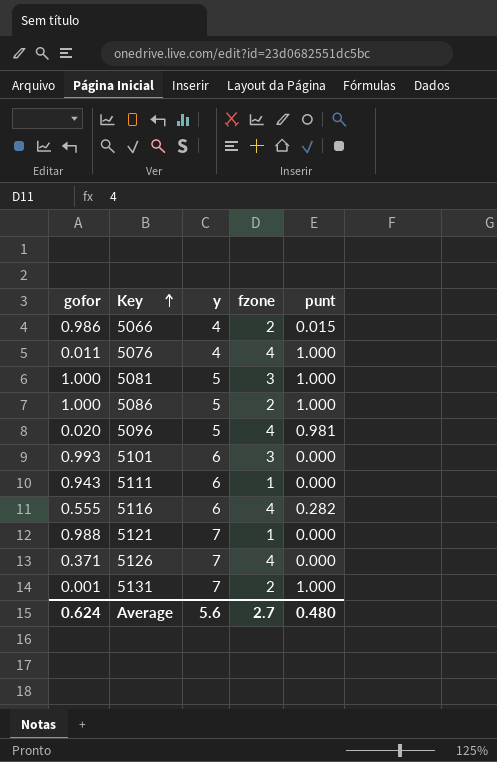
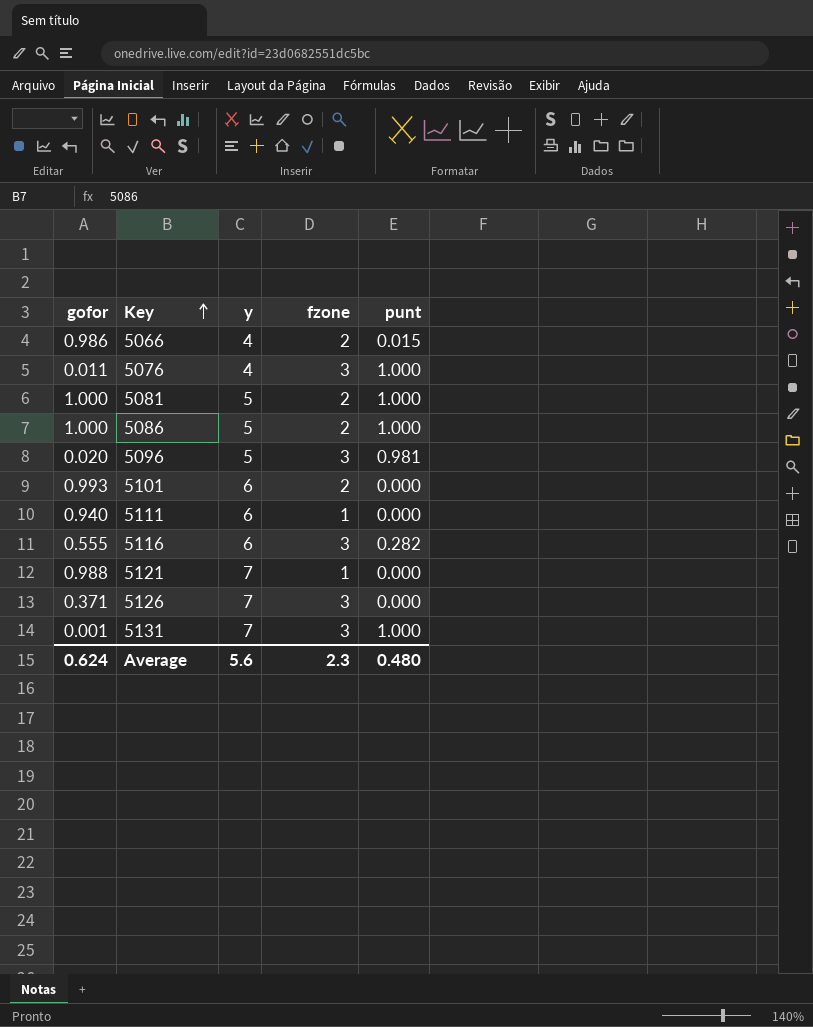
5076 | fzone: 4 -> 3
5081 | fzone: 3 -> 2
5096 | fzone: 4 -> 3
5101 | fzone: 3 -> 2
5111 | gofor: 0.943 -> 0.940
5116 | fzone: 4 -> 3
5126 | fzone: 4 -> 3
5131 | fzone: 2 -> 3
Average | fzone: 2.7 -> 2.3

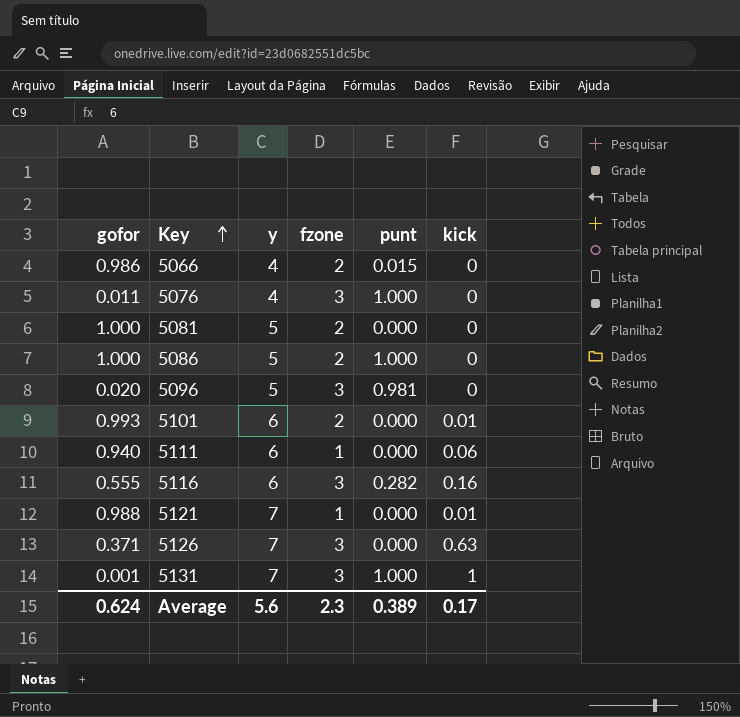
column kick | position: none -> 6
5081 | punt: 1.000 -> 0.000
Average | punt: 0.480 -> 0.389

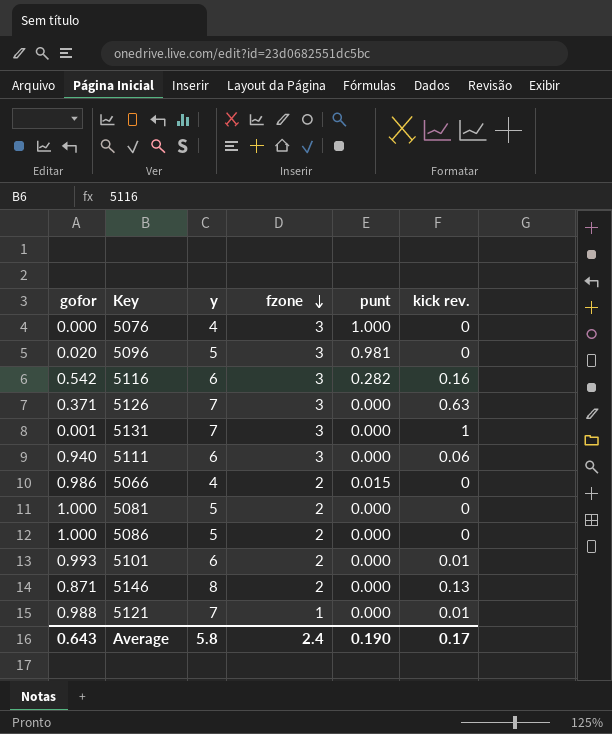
row order: Key ascending -> fzone descending
column name: kick -> kick rev.
5076 | gofor: 0.011 -> 0.000
5116 | gofor: 0.555 -> 0.542
5131 | punt: 1.000 -> 0.000
5111 | fzone: 1 -> 3
5086 | punt: 1.000 -> 0.000
row 5146: none -> 0.871 | 8 | 2 | 0.000 | 0.13
Average | gofor: 0.624 -> 0.643
Average | y: 5.6 -> 5.8
Average | fzone: 2.3 -> 2.4
Average | punt: 0.389 -> 0.190

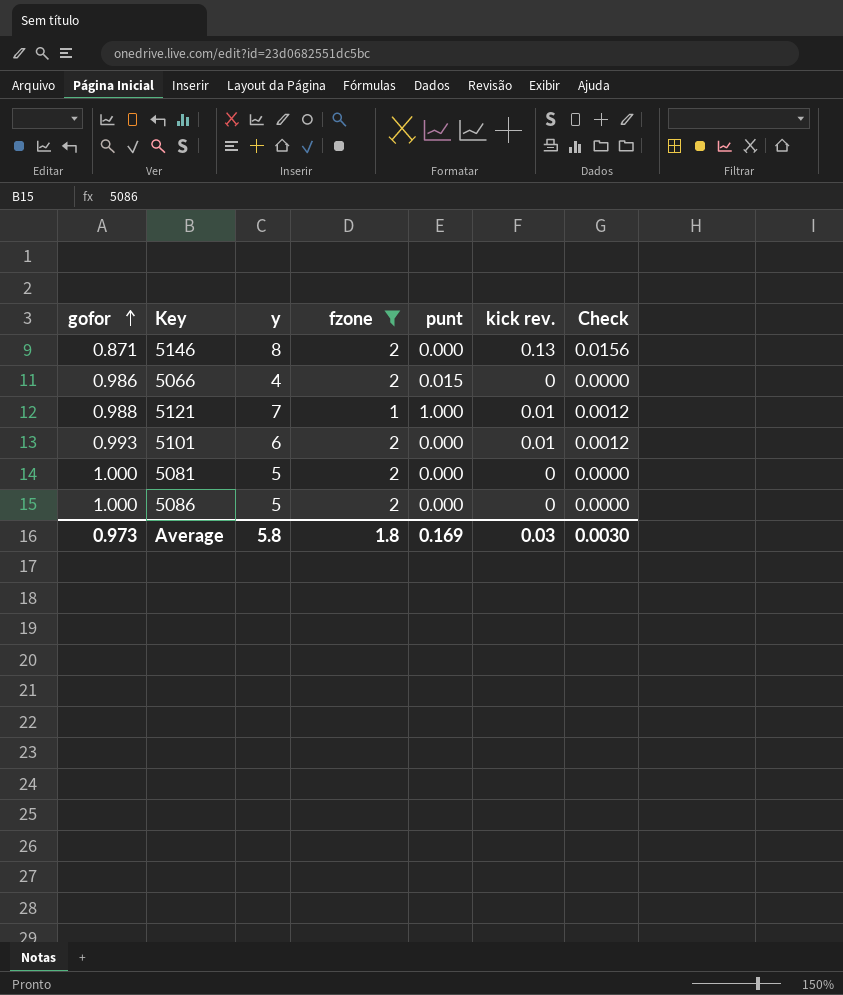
filter: none -> fzone != 3
row order: fzone descending -> gofor ascending
column Check | formula: none -> [kick rev.] * 0.12
5121 | punt: 0.000 -> 1.000
Average | gofor: 0.643 -> 0.973
Average | fzone: 2.4 -> 1.8
Average | punt: 0.190 -> 0.169
Average | kick rev.: 0.17 -> 0.03

